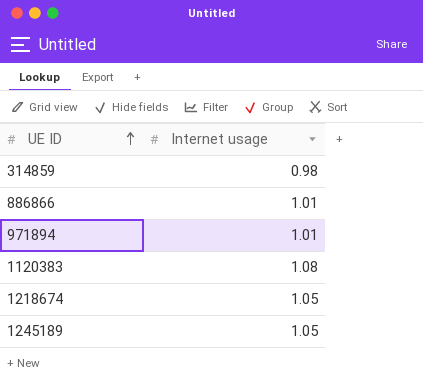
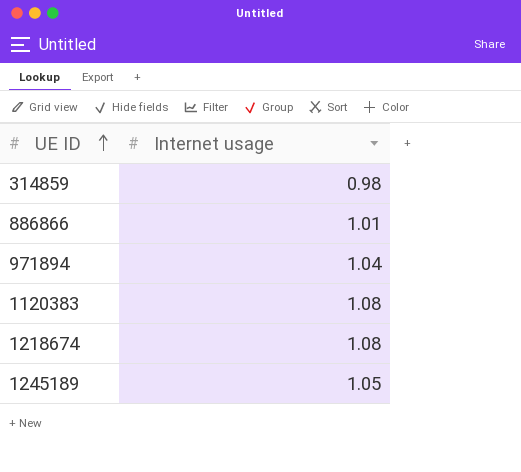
971894 | Internet usage: 1.01 -> 1.04
1218674 | Internet usage: 1.05 -> 1.08

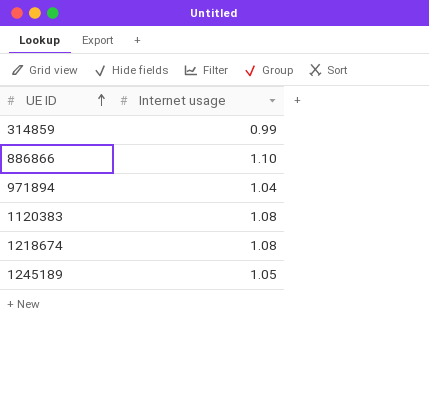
314859 | Internet usage: 0.98 -> 0.99
886866 | Internet usage: 1.01 -> 1.10

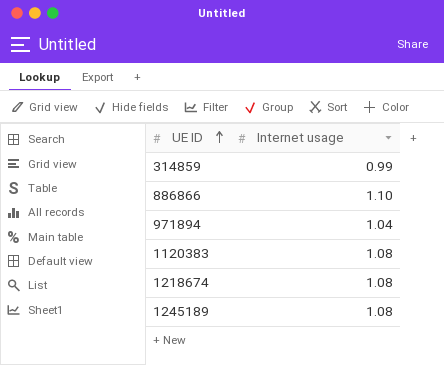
1245189 | Internet usage: 1.05 -> 1.08

